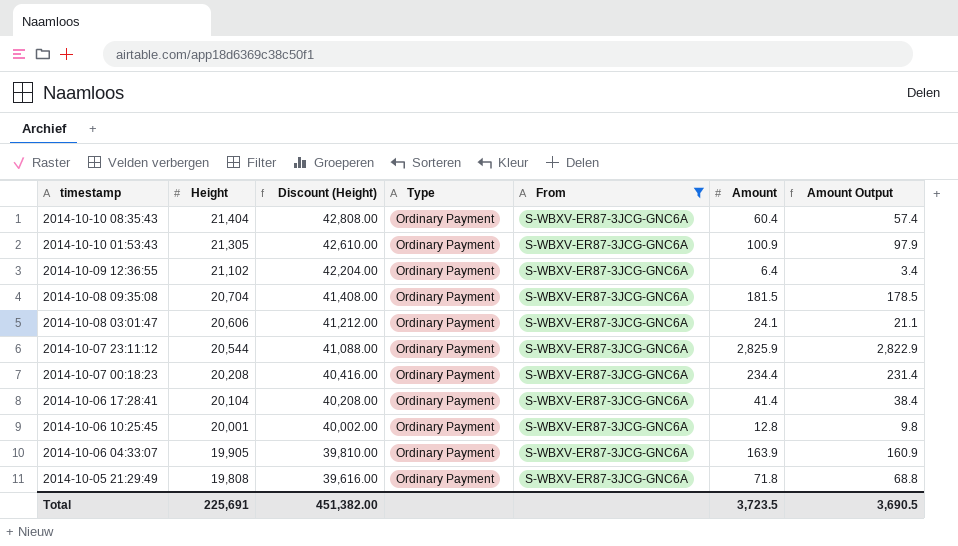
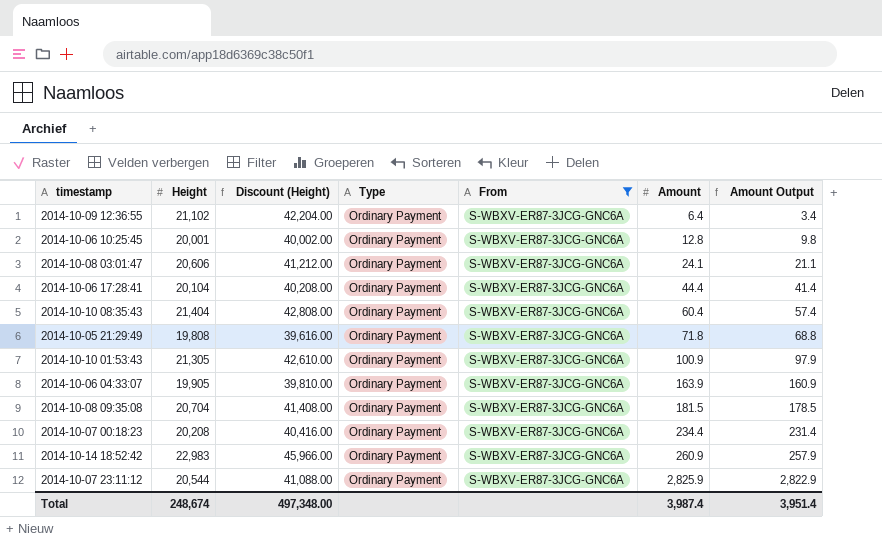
row order: timestamp descending -> Amount ascending
2014-10-06 17:28:41 | Amount: 41.4 -> 44.4
2014-10-06 17:28:41 | Amount Output: 38.4 -> 41.4
row 2014-10-14 18:52:42: none -> 22,983 | 45,966.00 | Ordinary Payment | S-WBXV-ER87-3JCG-GNC6A | 260.9 | 257.9
Total | Height: 225,691 -> 248,674
Total | Discount (Height): 451,382.00 -> 497,348.00
Total | Amount: 3,723.5 -> 3,987.4
Total | Amount Output: 3,690.5 -> 3,951.4

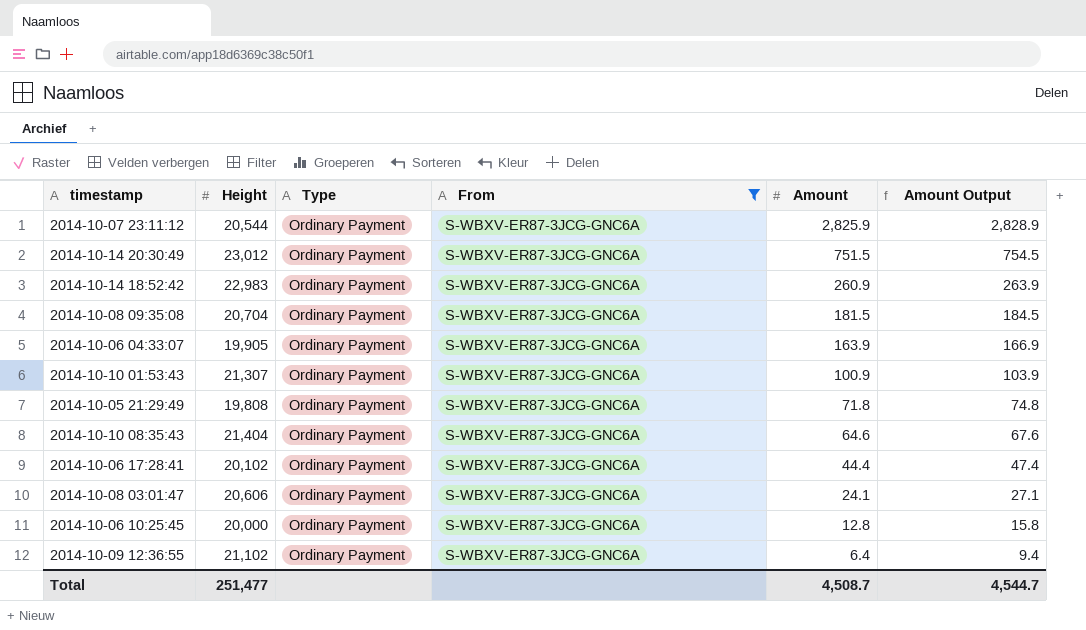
row order: Amount ascending -> Amount descending
column Discount (Height) | formula: [Height] * 2 -> none
column Amount Output | formula: [Amount] - 3 -> [Amount] + 3
row 2014-10-07 00:18:23: 20,208 | 40,416.00 | Ordinary Payment | S-WBXV-ER87-3JCG-GNC6A | 234.4 | 231.4 -> none
row 2014-10-14 20:30:49: none -> 23,012 | Ordinary Payment | S-WBXV-ER87-3JCG-GNC6A | 751.5 | 754.5
2014-10-10 01:53:43 | Height: 21,305 -> 21,307
2014-10-10 08:35:43 | Amount: 60.4 -> 64.6
2014-10-06 17:28:41 | Height: 20,104 -> 20,102
2014-10-06 10:25:45 | Height: 20,001 -> 20,000
Total | Height: 248,674 -> 251,477
Total | Amount: 3,987.4 -> 4,508.7
Total | Amount Output: 3,951.4 -> 4,544.7

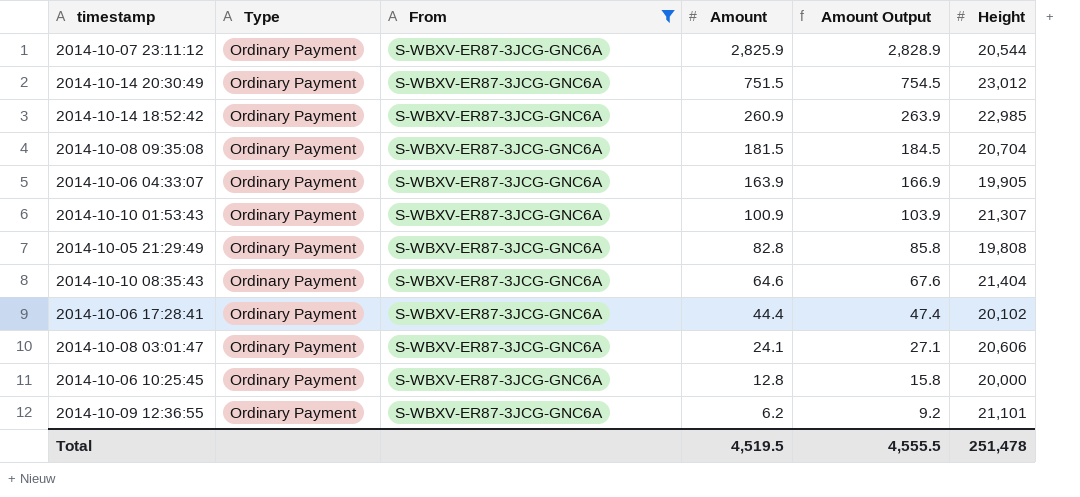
column Height | position: 2 -> 6
2014-10-14 18:52:42 | Height: 22,983 -> 22,985
2014-10-05 21:29:49 | Amount: 71.8 -> 82.8
2014-10-05 21:29:49 | Amount Output: 74.8 -> 85.8
2014-10-09 12:36:55 | Amount: 6.4 -> 6.2
2014-10-09 12:36:55 | Amount Output: 9.4 -> 9.2
2014-10-09 12:36:55 | Height: 21,102 -> 21,101
Total | Amount: 4,508.7 -> 4,519.5
Total | Amount Output: 4,544.7 -> 4,555.5
Total | Height: 251,477 -> 251,478

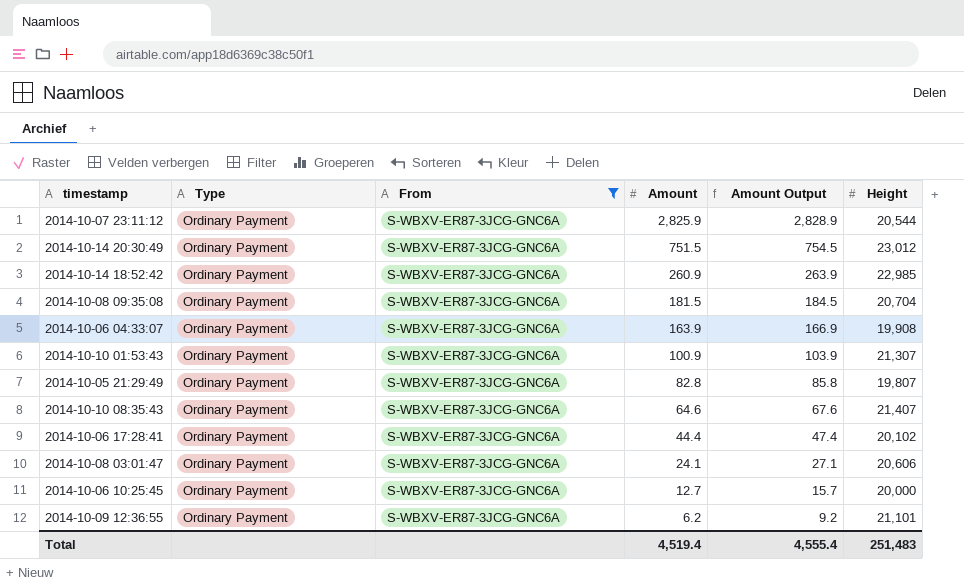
2014-10-06 04:33:07 | Height: 19,905 -> 19,908
2014-10-05 21:29:49 | Height: 19,808 -> 19,807
2014-10-10 08:35:43 | Height: 21,404 -> 21,407
2014-10-06 10:25:45 | Amount: 12.8 -> 12.7
2014-10-06 10:25:45 | Amount Output: 15.8 -> 15.7
Total | Amount: 4,519.5 -> 4,519.4
Total | Amount Output: 4,555.5 -> 4,555.4
Total | Height: 251,478 -> 251,483

